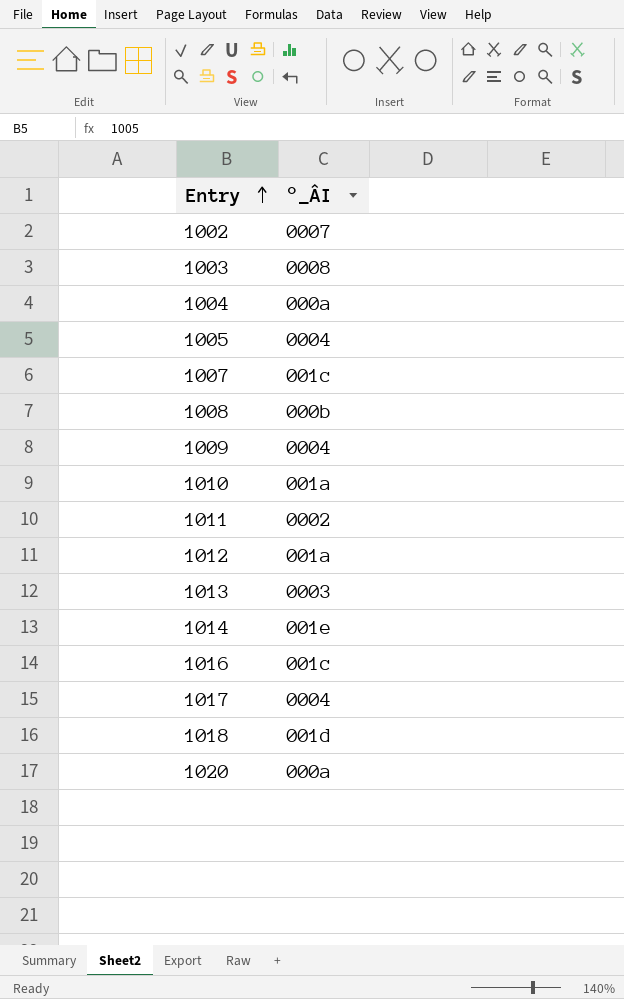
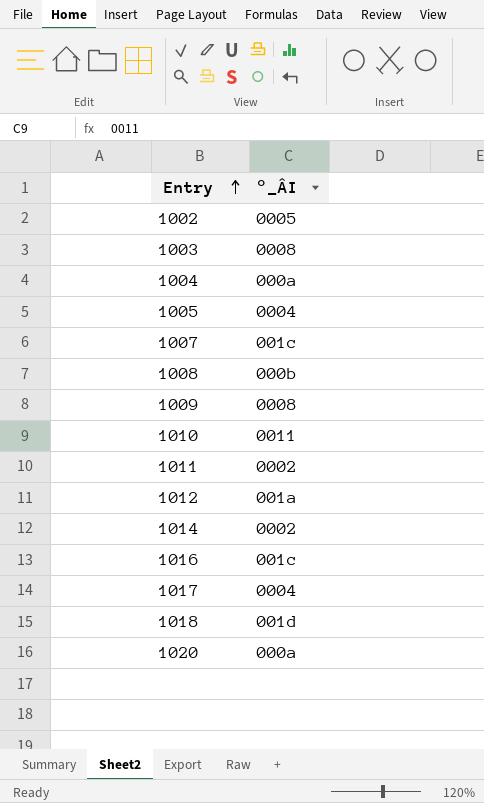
row 1013: 0003 -> none
1002 | °_ÂI: 0007 -> 0005
1009 | °_ÂI: 0004 -> 0008
1010 | °_ÂI: 001a -> 0011
1014 | °_ÂI: 001e -> 0002

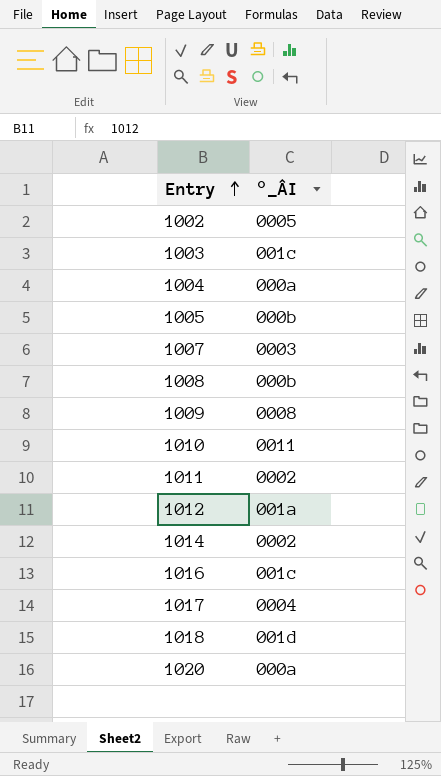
1003 | °_ÂI: 0008 -> 001c
1005 | °_ÂI: 0004 -> 000b
1007 | °_ÂI: 001c -> 0003

